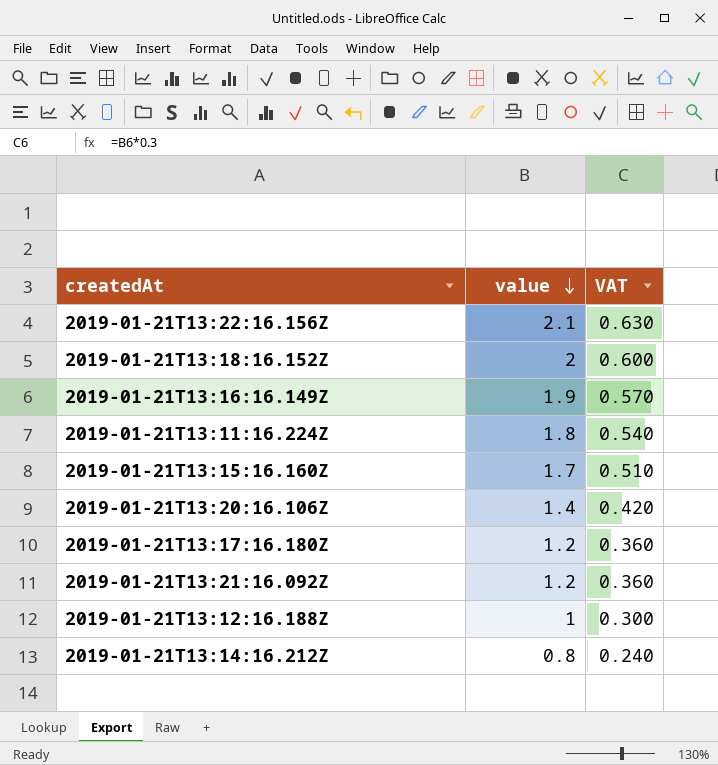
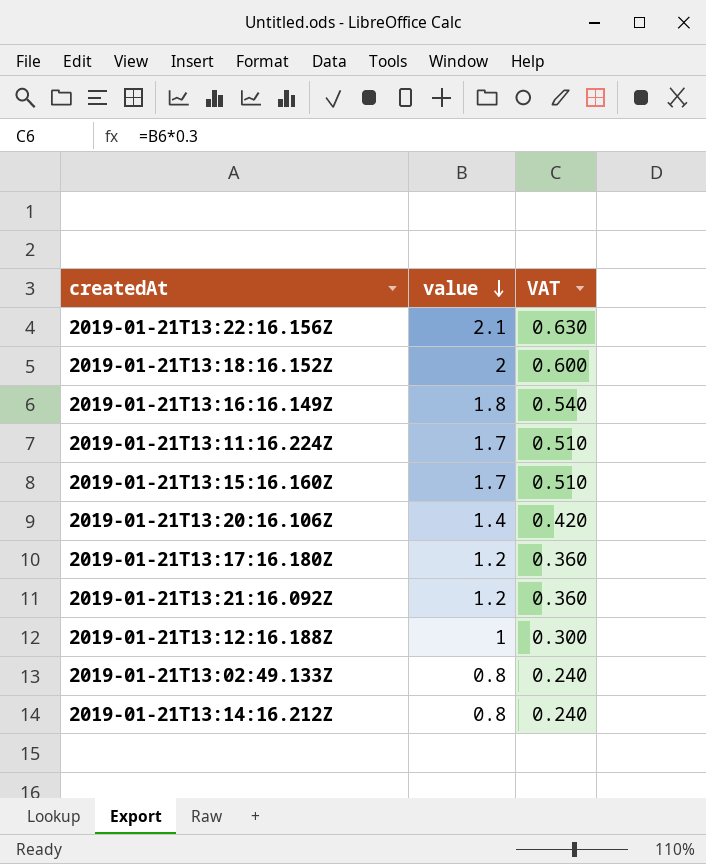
2019-01-21T13:16:16.149Z | value: 1.9 -> 1.8
2019-01-21T13:16:16.149Z | VAT: 0.570 -> 0.540
2019-01-21T13:11:16.224Z | value: 1.8 -> 1.7
2019-01-21T13:11:16.224Z | VAT: 0.540 -> 0.510
row 2019-01-21T13:02:49.133Z: none -> 0.8 | 0.240

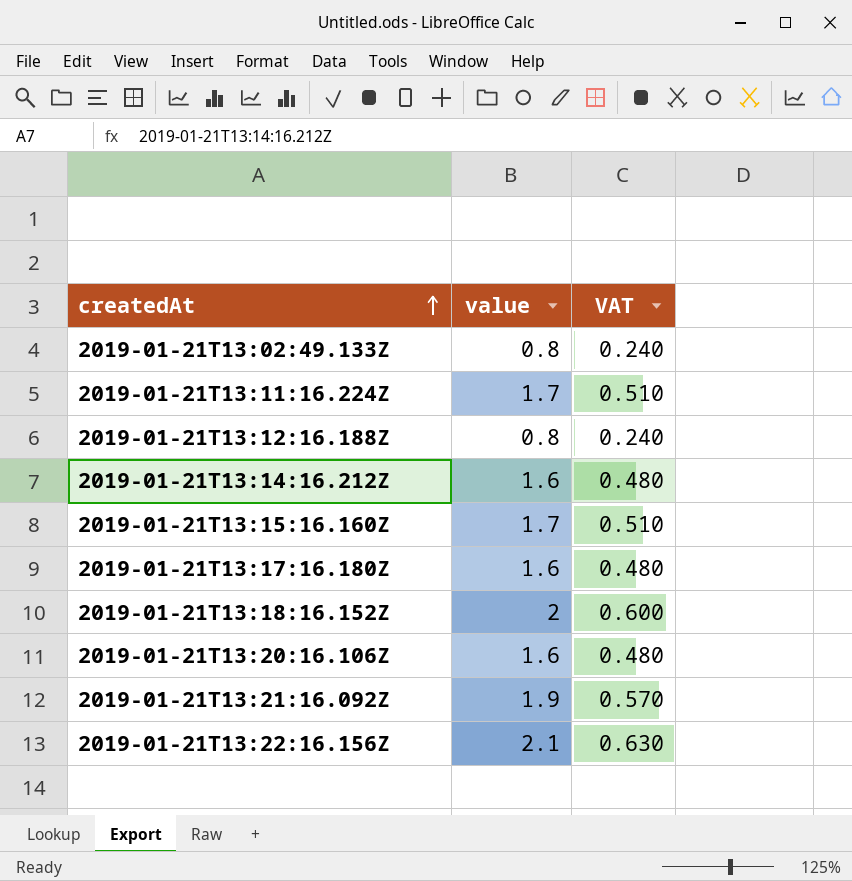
row order: value descending -> createdAt ascending
row 2019-01-21T13:16:16.149Z: 1.8 | 0.540 -> none
2019-01-21T13:12:16.188Z | value: 1 -> 0.8
2019-01-21T13:12:16.188Z | VAT: 0.300 -> 0.240
2019-01-21T13:14:16.212Z | value: 0.8 -> 1.6
2019-01-21T13:14:16.212Z | VAT: 0.240 -> 0.480
2019-01-21T13:17:16.180Z | value: 1.2 -> 1.6
2019-01-21T13:17:16.180Z | VAT: 0.360 -> 0.480
2019-01-21T13:20:16.106Z | value: 1.4 -> 1.6
2019-01-21T13:20:16.106Z | VAT: 0.420 -> 0.480
2019-01-21T13:21:16.092Z | value: 1.2 -> 1.9
2019-01-21T13:21:16.092Z | VAT: 0.360 -> 0.570

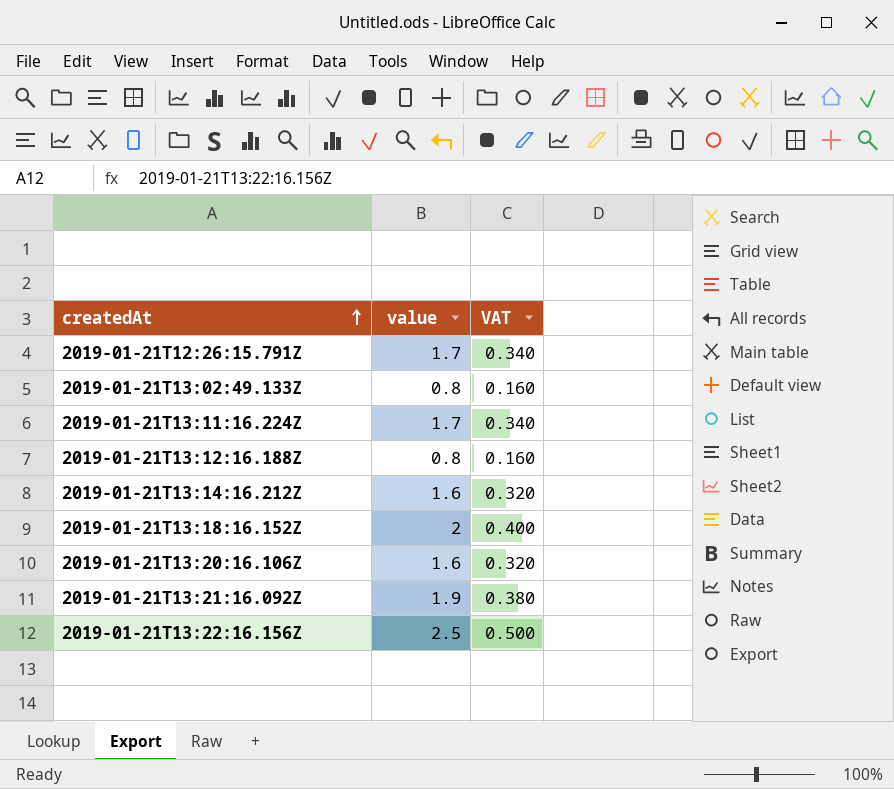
column VAT | formula: [value] * 0.3 -> [value] * 0.2
row 2019-01-21T13:15:16.160Z: 1.7 | 0.510 -> none
row 2019-01-21T13:17:16.180Z: 1.6 | 0.480 -> none
row 2019-01-21T12:26:15.791Z: none -> 1.7 | 0.340
2019-01-21T13:22:16.156Z | value: 2.1 -> 2.5

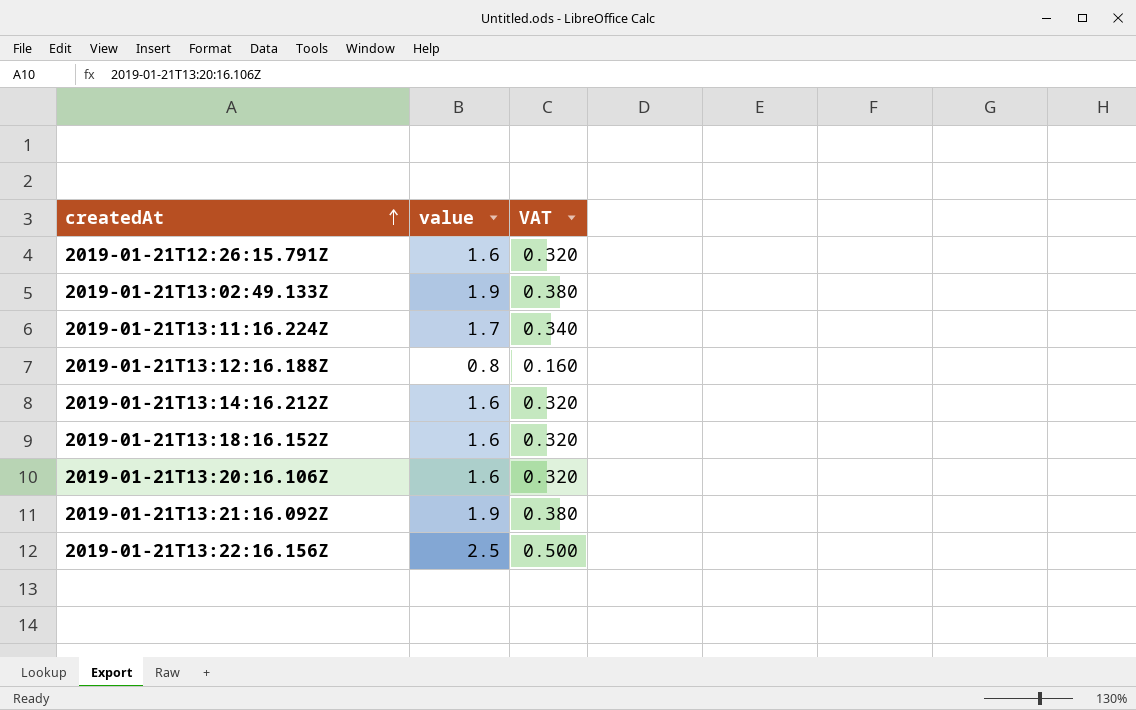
2019-01-21T12:26:15.791Z | value: 1.7 -> 1.6
2019-01-21T12:26:15.791Z | VAT: 0.340 -> 0.320
2019-01-21T13:02:49.133Z | value: 0.8 -> 1.9
2019-01-21T13:02:49.133Z | VAT: 0.160 -> 0.380
2019-01-21T13:18:16.152Z | value: 2 -> 1.6
2019-01-21T13:18:16.152Z | VAT: 0.400 -> 0.320

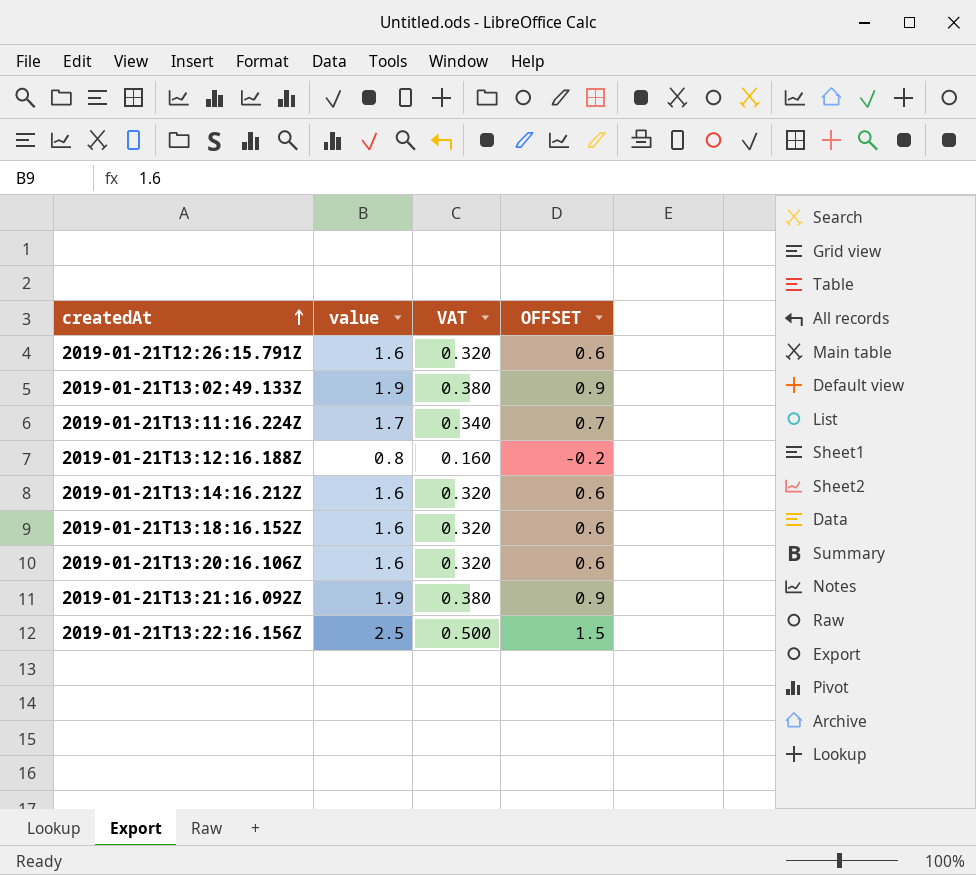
column OFFSET | formula: none -> [value] - 1

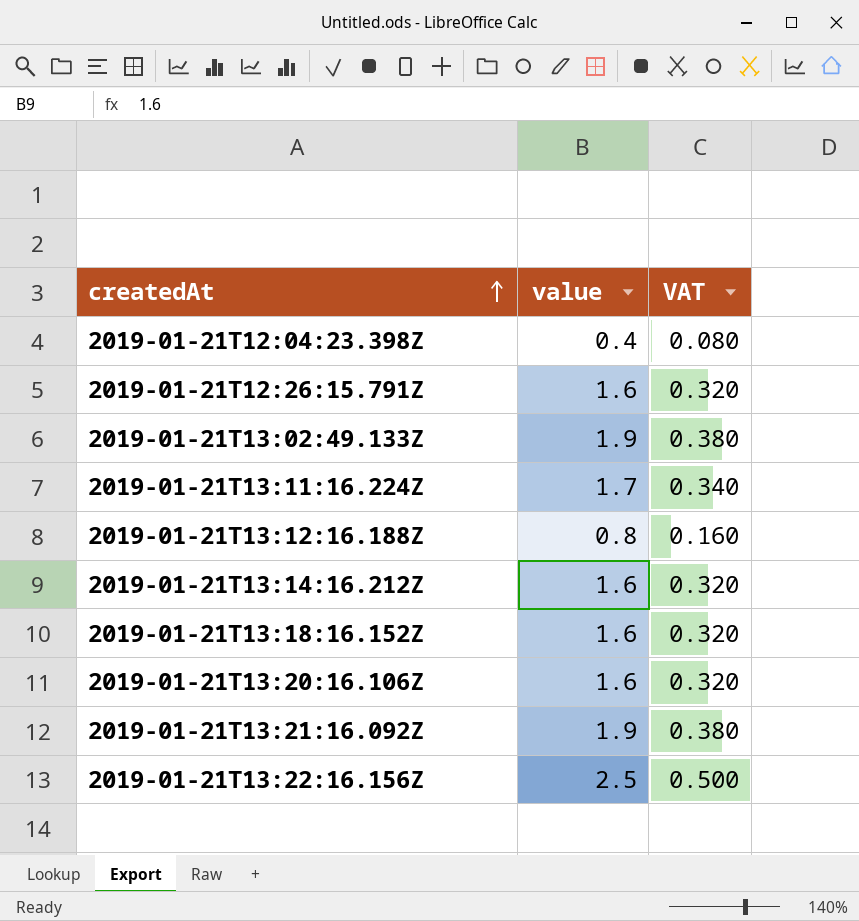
column OFFSET | formula: [value] - 1 -> none
row 2019-01-21T12:04:23.398Z: none -> 0.4 | 0.080

